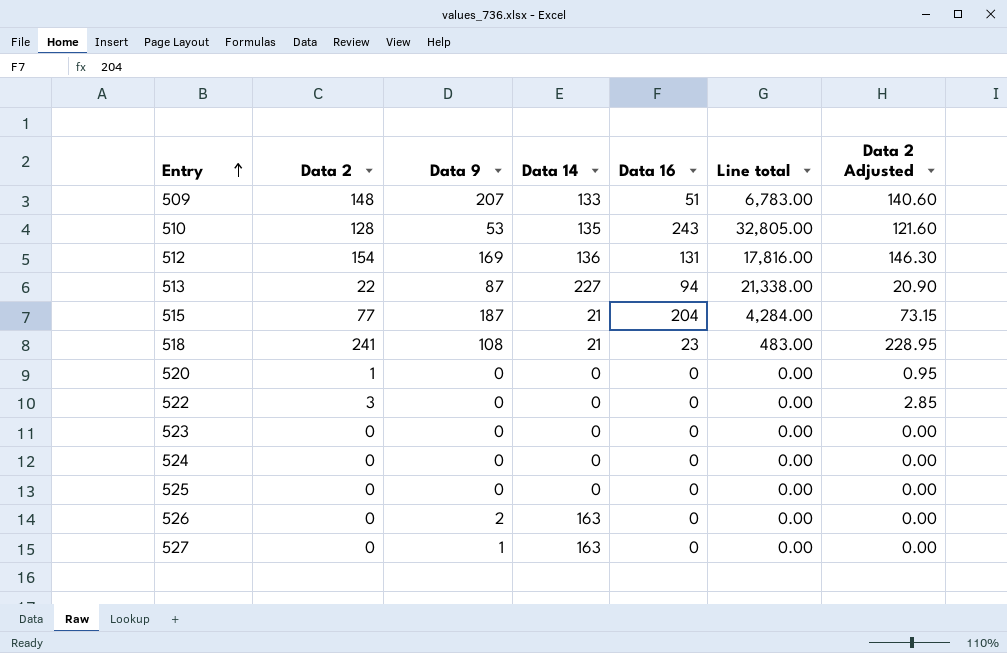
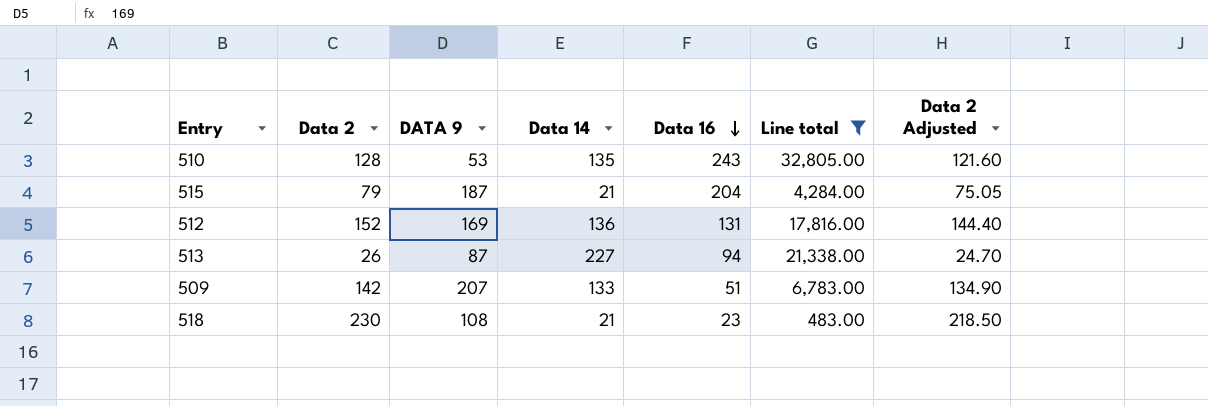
filter: none -> Line total != 0.00
row order: Entry ascending -> Data 16 descending
column name: Data 9 -> DATA 9
515 | Data 2: 77 -> 79
515 | Data 2 Adjusted: 73.15 -> 75.05
512 | Data 2: 154 -> 152
512 | Data 2 Adjusted: 146.30 -> 144.40
513 | Data 2: 22 -> 26
513 | Data 2 Adjusted: 20.90 -> 24.70
509 | Data 2: 148 -> 142
509 | Data 2 Adjusted: 140.60 -> 134.90
518 | Data 2: 241 -> 230
518 | Data 2 Adjusted: 228.95 -> 218.50

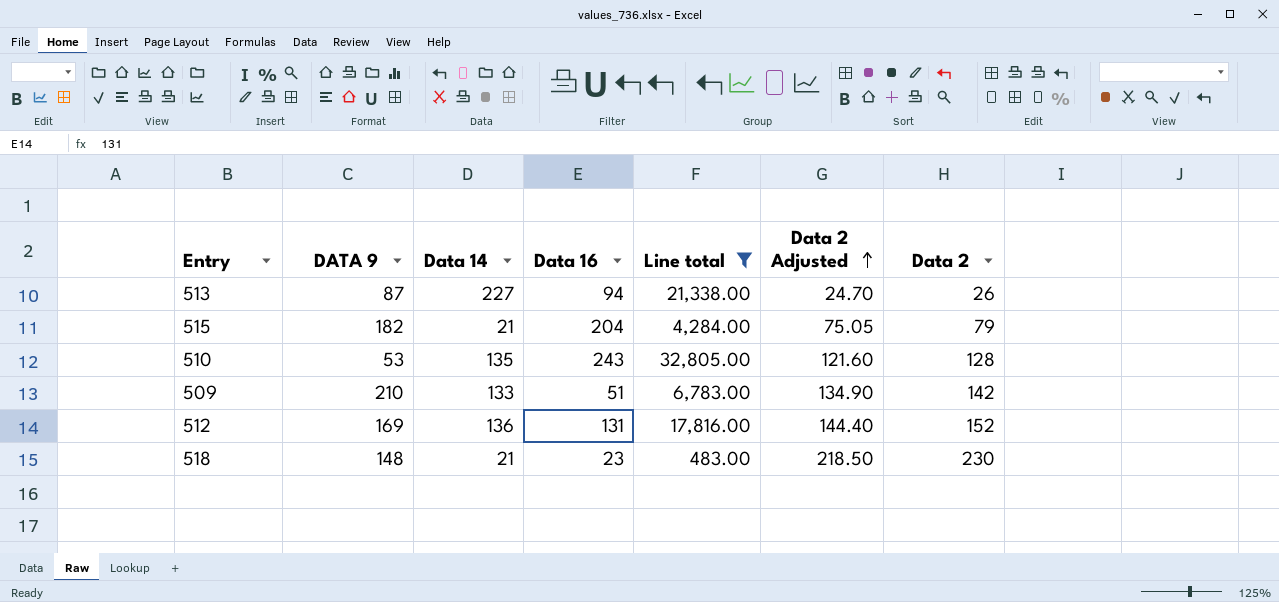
row order: Data 16 descending -> Data 2 Adjusted ascending
column Data 2 | position: 2 -> 7
515 | DATA 9: 187 -> 182
509 | DATA 9: 207 -> 210
518 | DATA 9: 108 -> 148

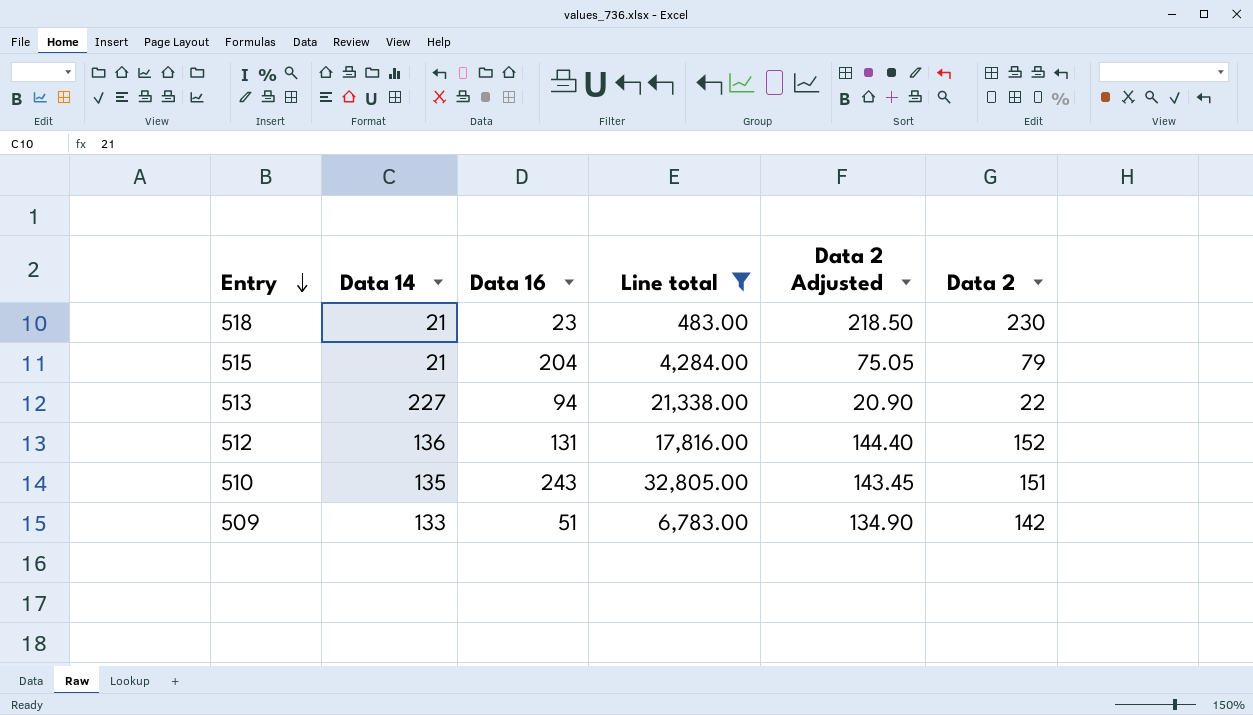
row order: Data 2 Adjusted ascending -> Entry descending
column DATA 9 | position: 2 -> none
513 | Data 2 Adjusted: 24.70 -> 20.90
513 | Data 2: 26 -> 22
510 | Data 2 Adjusted: 121.60 -> 143.45
510 | Data 2: 128 -> 151

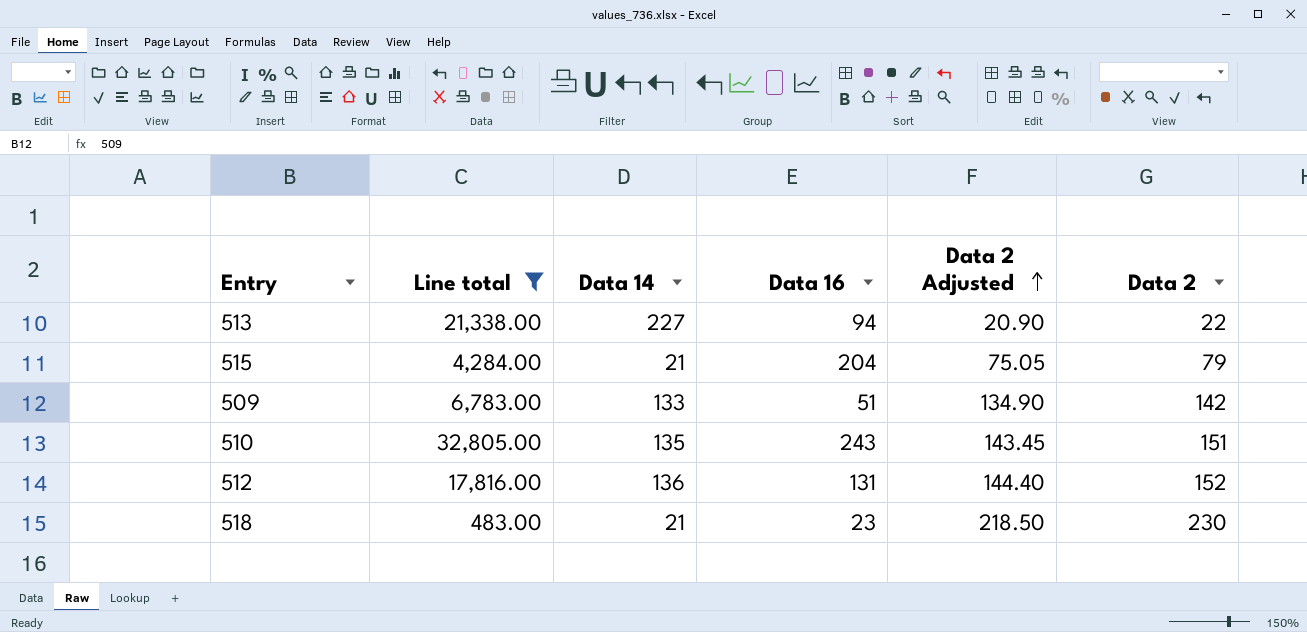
row order: Entry descending -> Data 2 Adjusted ascending
column Line total | position: 4 -> 2

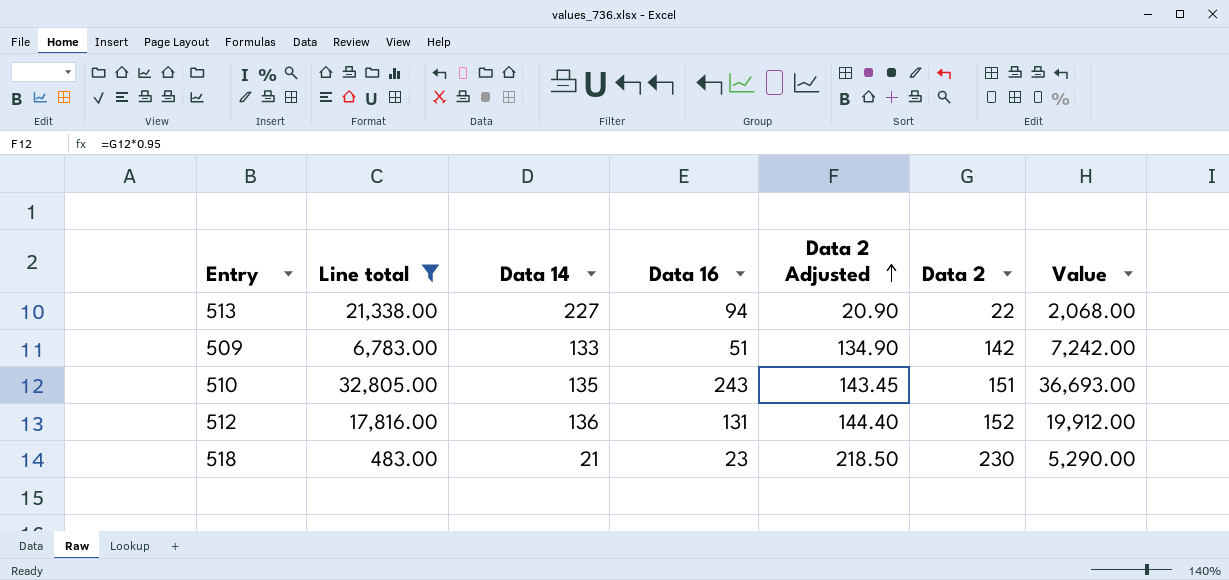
column Value | formula: none -> [Data 16] * [Data 2]
row 515: 4,284.00 | 21 | 204 | 75.05 | 79 -> none

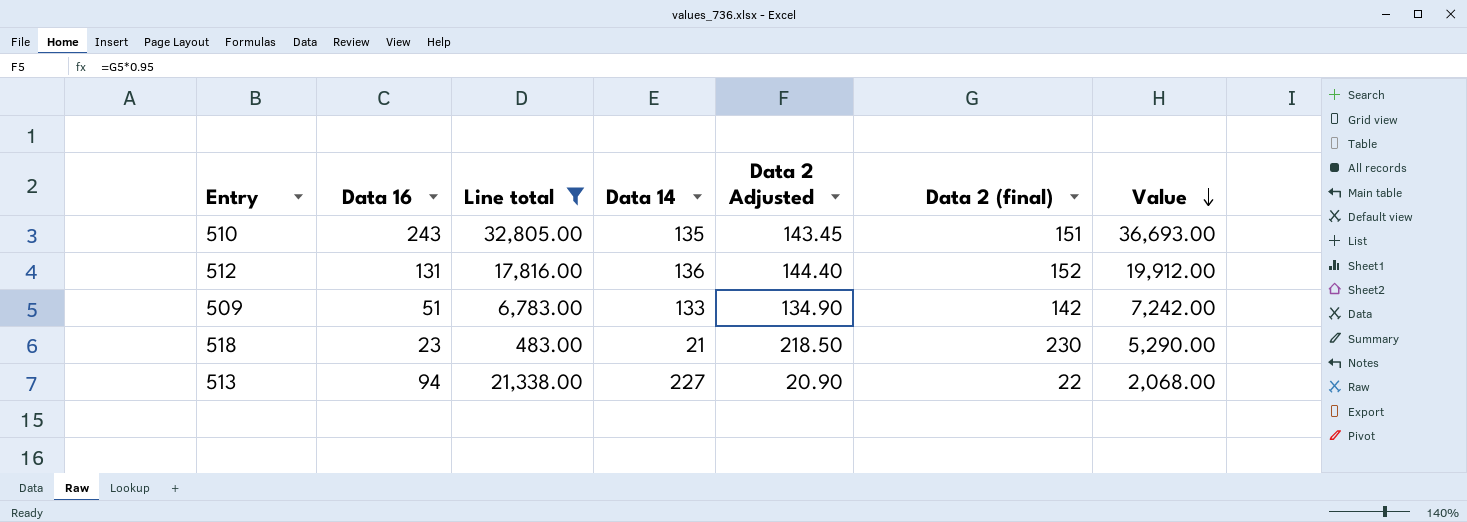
row order: Data 2 Adjusted ascending -> Value descending
column Data 16 | position: 4 -> 2
column name: Data 2 -> Data 2 (final)

